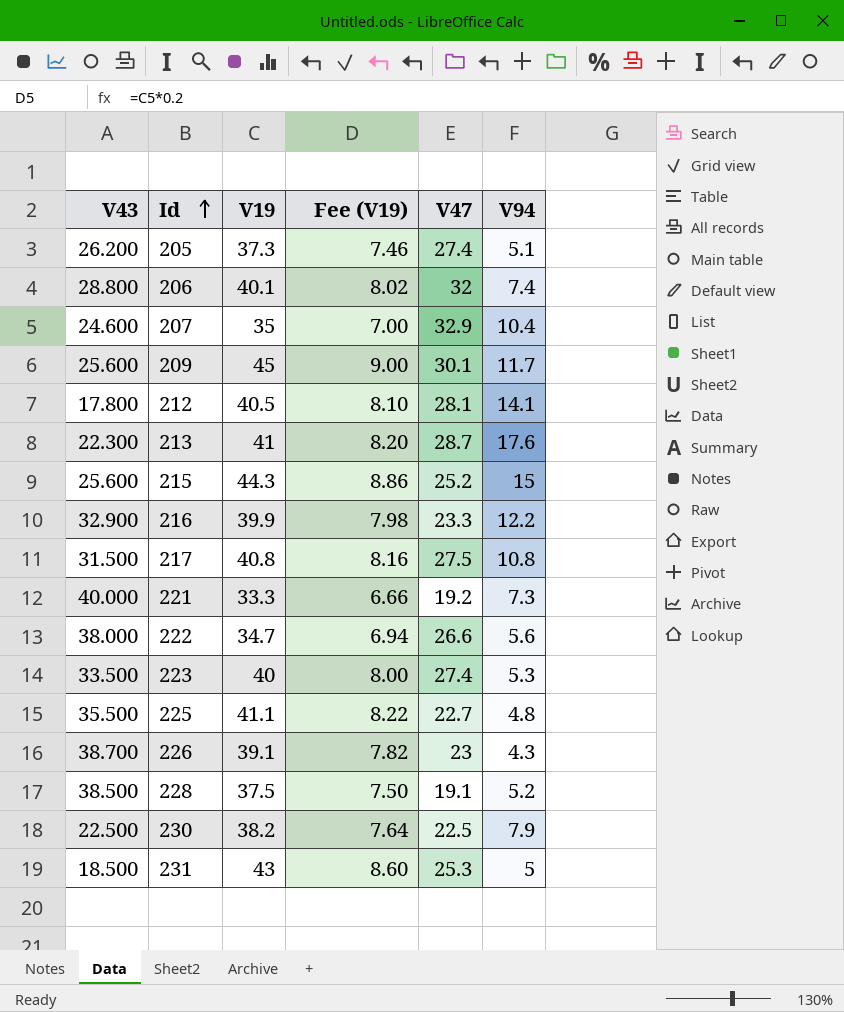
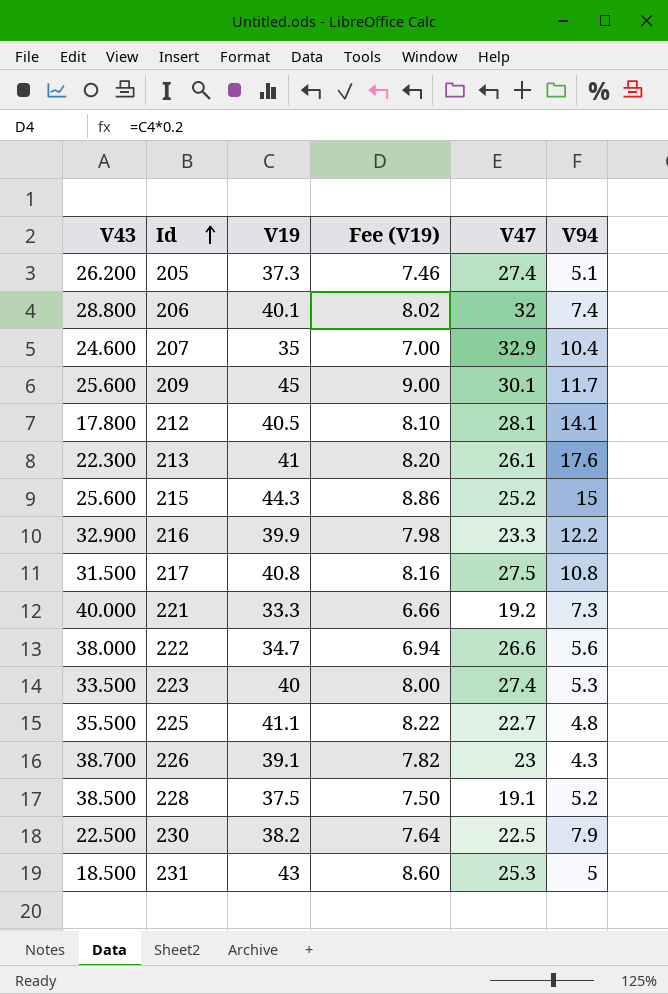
213 | V47: 28.7 -> 26.1

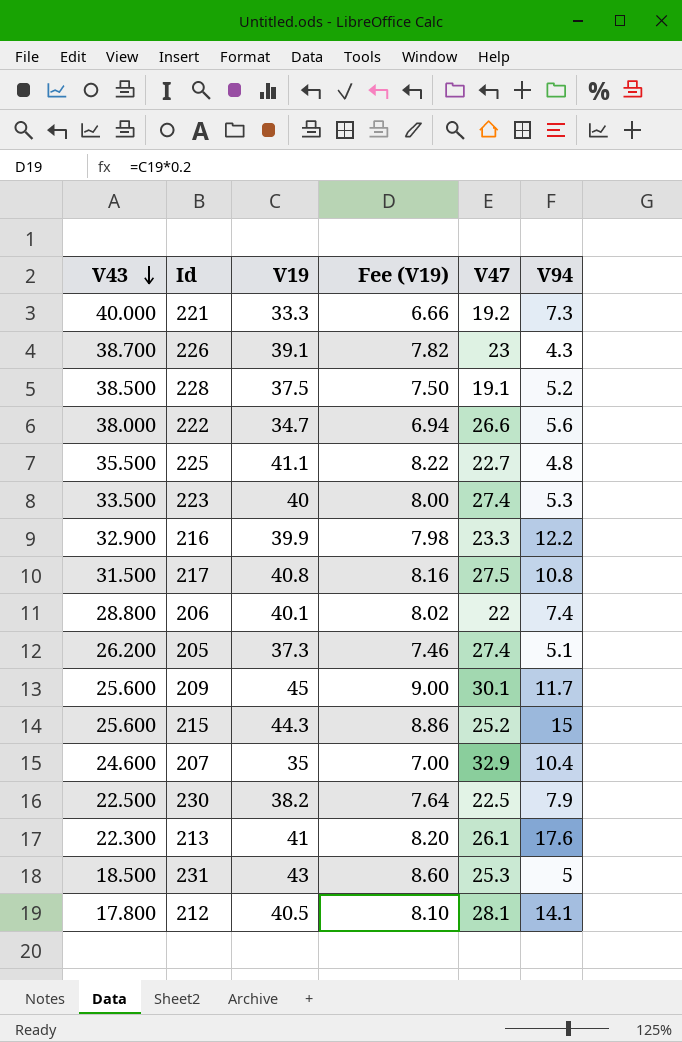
row order: Id ascending -> V43 descending
206 | V47: 32 -> 22

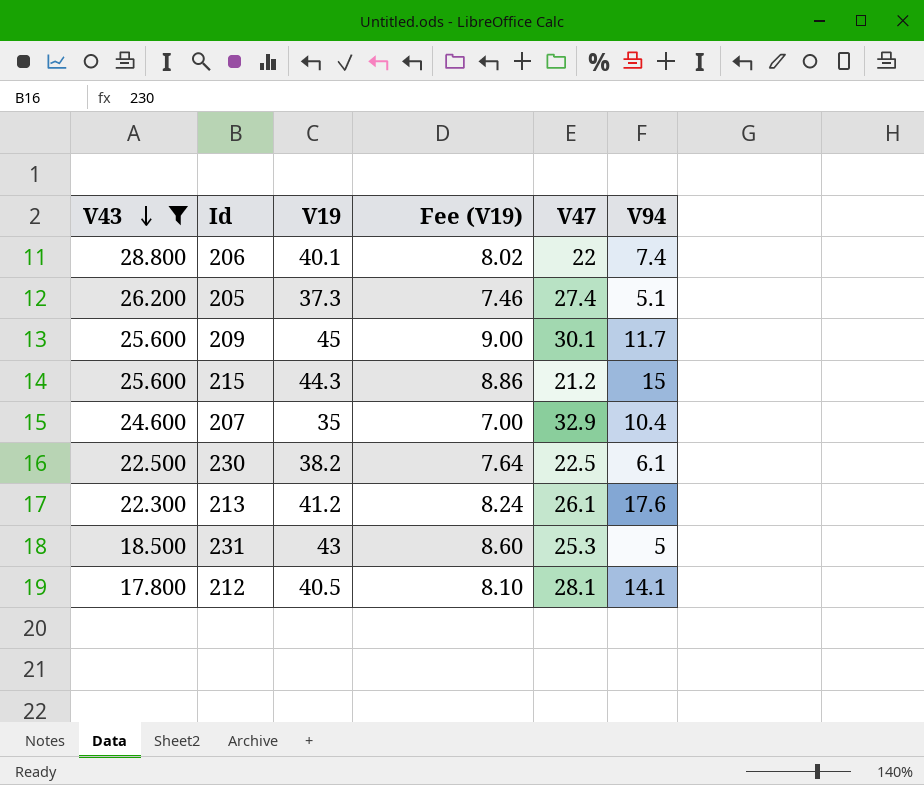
filter: none -> V43 <= 28.800
215 | V47: 25.2 -> 21.2
230 | V94: 7.9 -> 6.1
213 | V19: 41 -> 41.2
213 | Fee (V19): 8.20 -> 8.24

